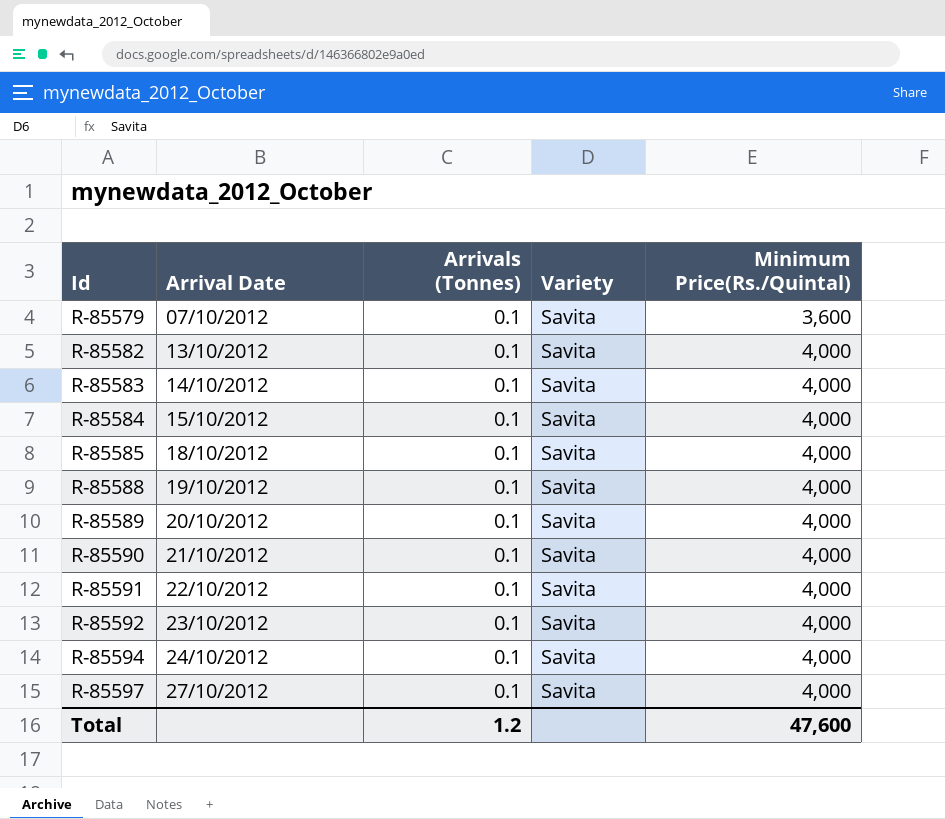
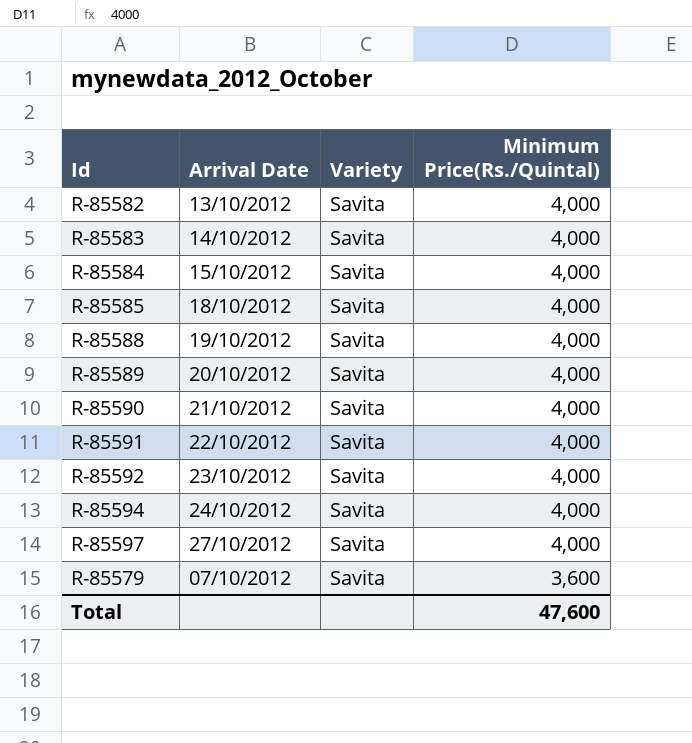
row order: Id ascending -> Minimum Price(Rs./Quintal) descending
column Arrivals (Tonnes) | position: 3 -> none

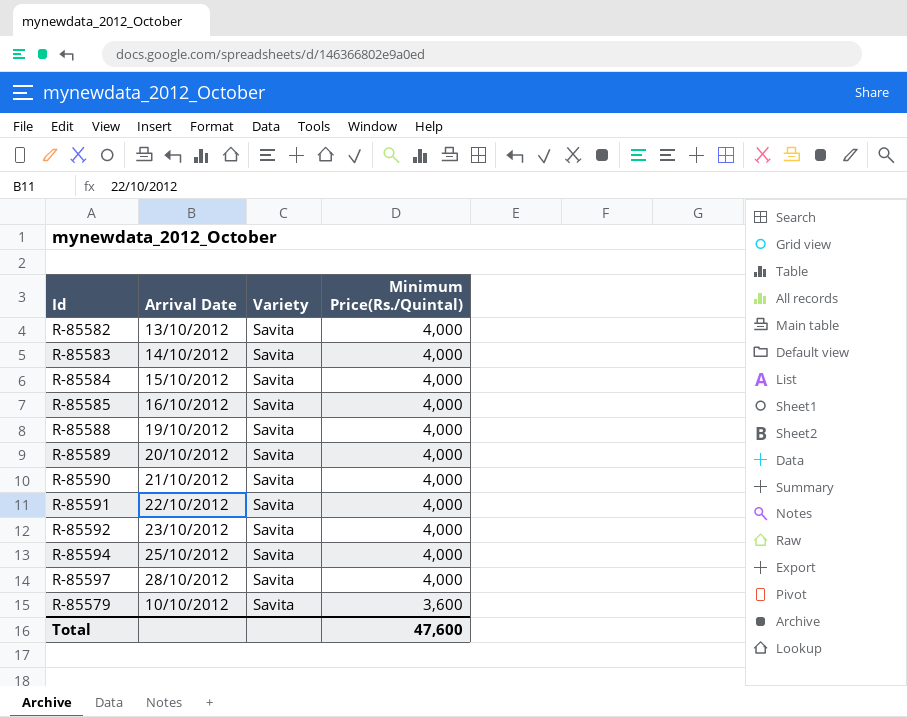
R-85585 | Arrival Date: 18/10/2012 -> 16/10/2012
R-85594 | Arrival Date: 24/10/2012 -> 25/10/2012
R-85597 | Arrival Date: 27/10/2012 -> 28/10/2012
R-85579 | Arrival Date: 07/10/2012 -> 10/10/2012

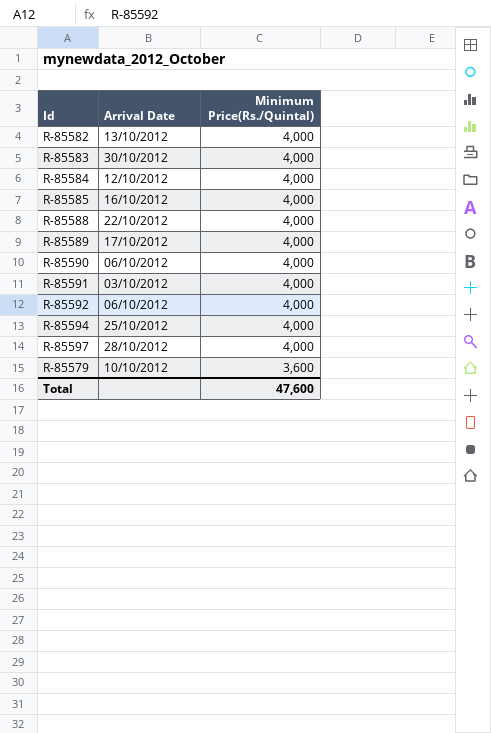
column Variety | position: 3 -> none
R-85583 | Arrival Date: 14/10/2012 -> 30/10/2012
R-85584 | Arrival Date: 15/10/2012 -> 12/10/2012
R-85588 | Arrival Date: 19/10/2012 -> 22/10/2012
R-85589 | Arrival Date: 20/10/2012 -> 17/10/2012
R-85590 | Arrival Date: 21/10/2012 -> 06/10/2012
R-85591 | Arrival Date: 22/10/2012 -> 03/10/2012
R-85592 | Arrival Date: 23/10/2012 -> 06/10/2012

